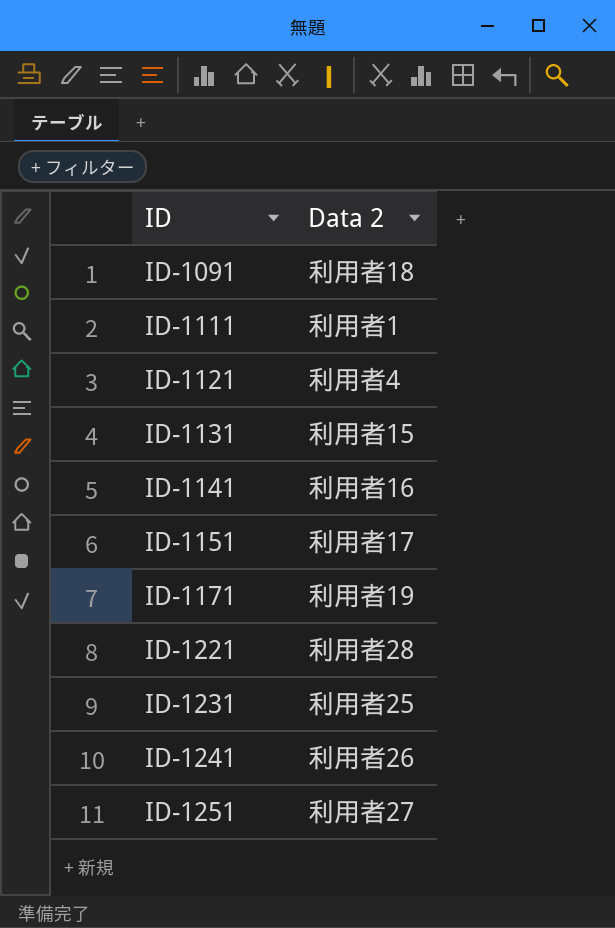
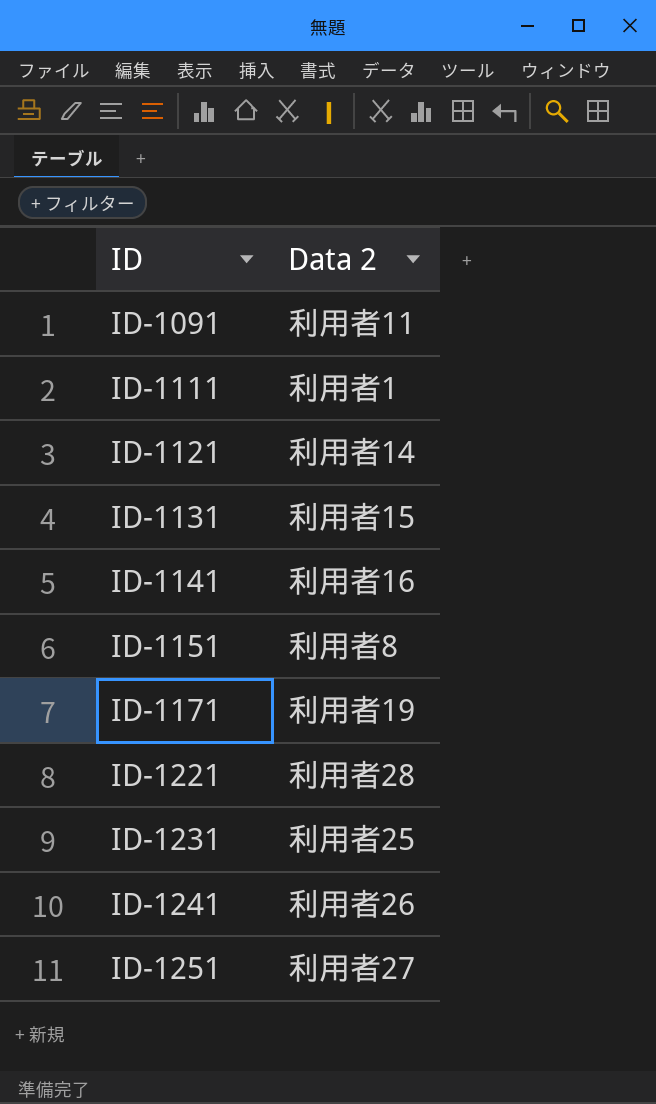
ID-1091 | Data 2: 利用者18 -> 利用者11
ID-1121 | Data 2: 利用者4 -> 利用者14
ID-1151 | Data 2: 利用者17 -> 利用者8

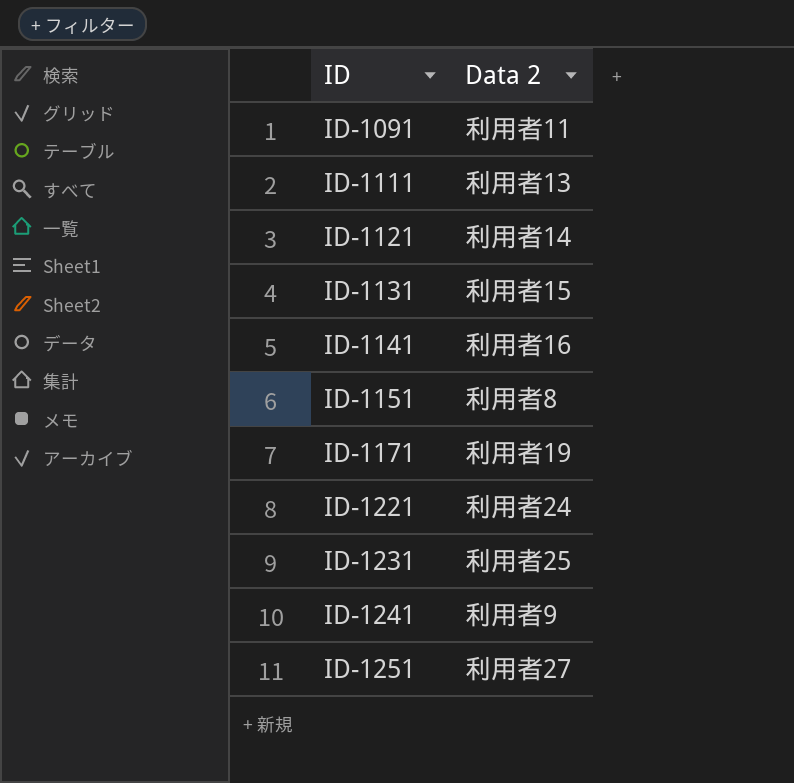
ID-1111 | Data 2: 利用者1 -> 利用者13
ID-1221 | Data 2: 利用者28 -> 利用者24
ID-1241 | Data 2: 利用者26 -> 利用者9

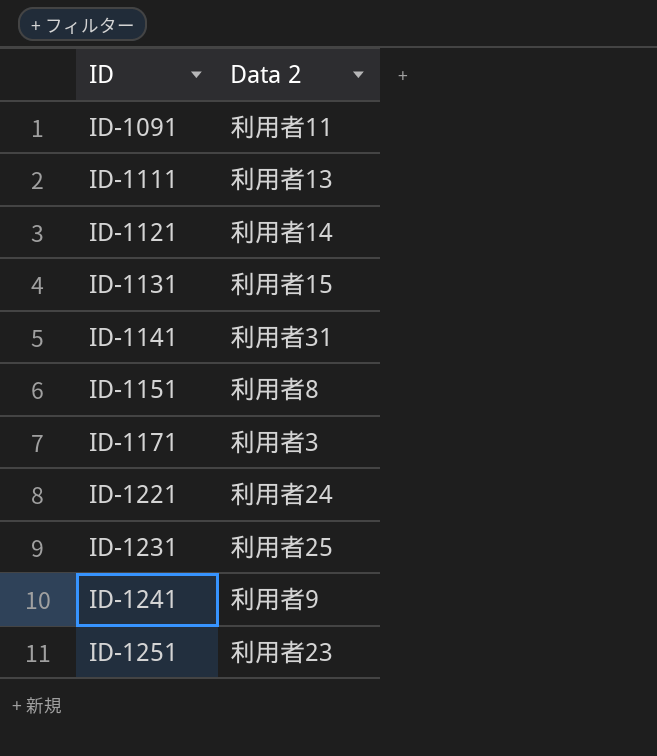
ID-1141 | Data 2: 利用者16 -> 利用者31
ID-1171 | Data 2: 利用者19 -> 利用者3
ID-1251 | Data 2: 利用者27 -> 利用者23

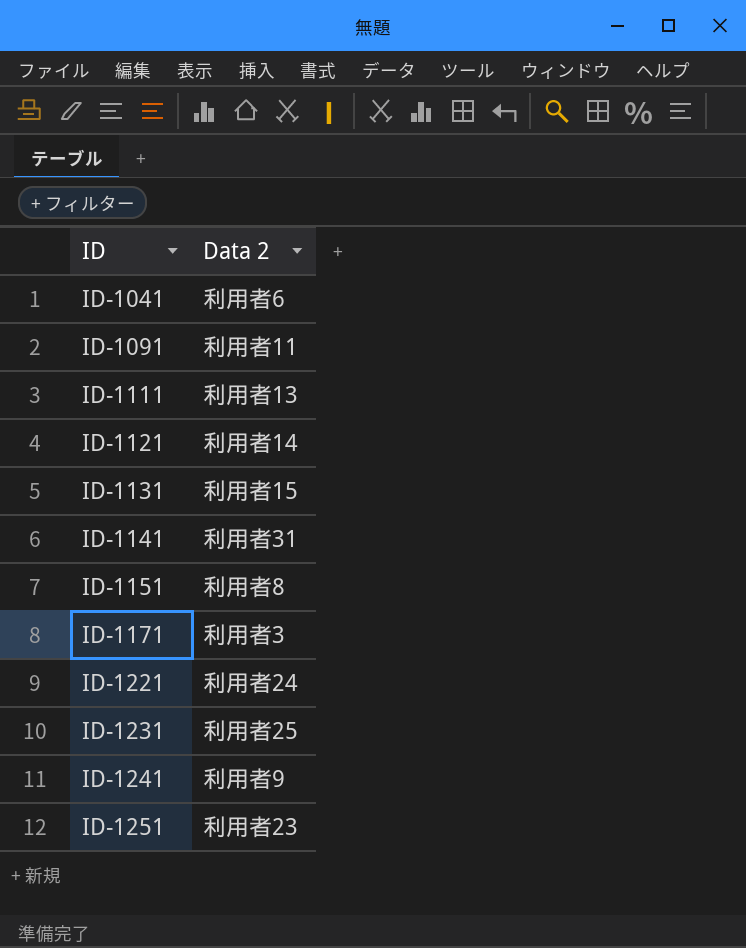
row ID-1041: none -> 利用者6

